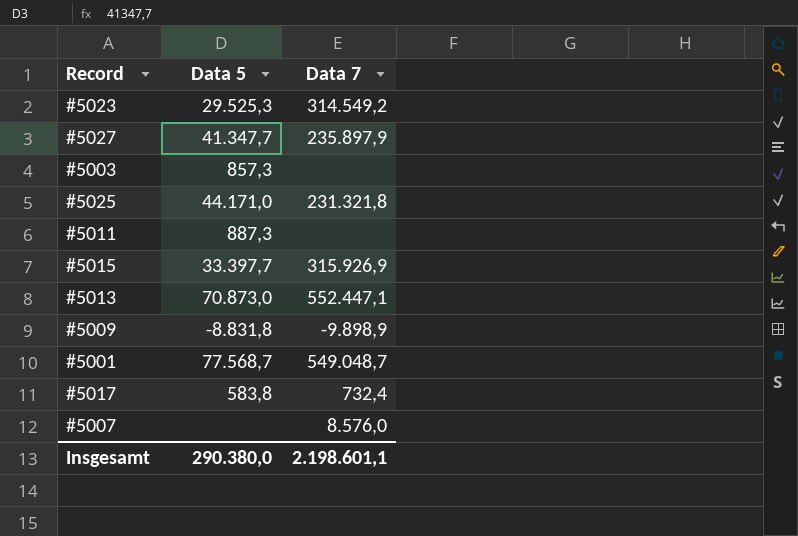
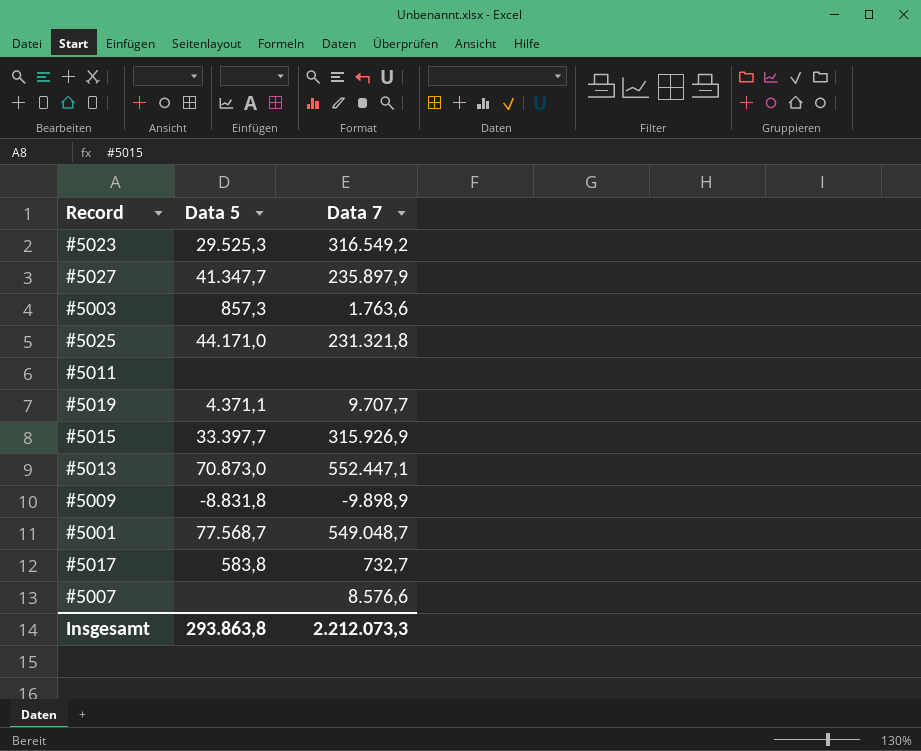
#5023 | Data 7: 314.549,2 -> 316.549,2
#5003 | Data 7: none -> 1.763,6
#5011 | Data 5: 887,3 -> none
row #5019: none -> 4.371,1 | 9.707,7
#5017 | Data 7: 732,4 -> 732,7
#5007 | Data 7: 8.576,0 -> 8.576,6
Insgesamt | Data 5: 290.380,0 -> 293.863,8
Insgesamt | Data 7: 2.198.601,1 -> 2.212.073,3

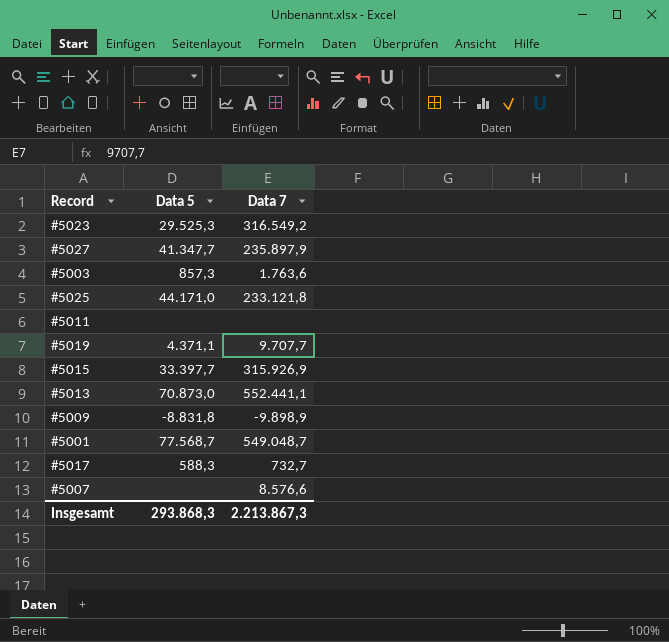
#5025 | Data 7: 231.321,8 -> 233.121,8
#5013 | Data 7: 552.447,1 -> 552.441,1
#5017 | Data 5: 583,8 -> 588,3
Insgesamt | Data 5: 293.863,8 -> 293.868,3
Insgesamt | Data 7: 2.212.073,3 -> 2.213.867,3

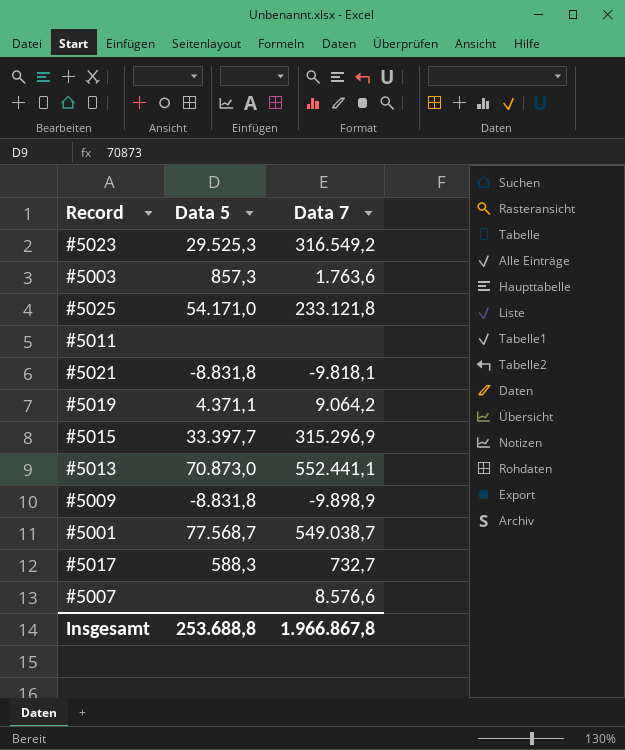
row #5027: 41.347,7 | 235.897,9 -> none
#5025 | Data 5: 44.171,0 -> 54.171,0
row #5021: none -> -8.831,8 | -9.818,1
#5019 | Data 7: 9.707,7 -> 9.064,2
#5015 | Data 7: 315.926,9 -> 315.296,9
#5001 | Data 7: 549.048,7 -> 549.038,7
Insgesamt | Data 5: 293.868,3 -> 253.688,8
Insgesamt | Data 7: 2.213.867,3 -> 1.966.867,8

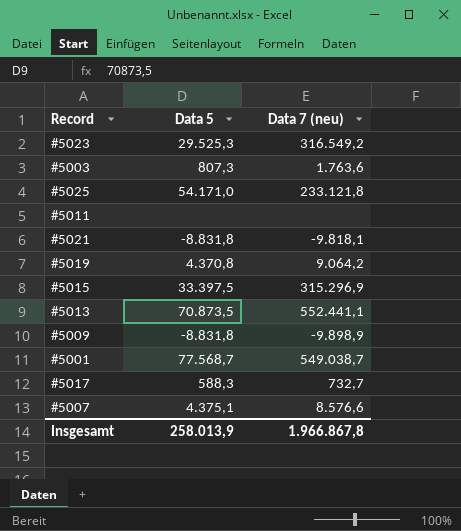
column name: Data 7 -> Data 7 (neu)
#5003 | Data 5: 857,3 -> 807,3
#5019 | Data 5: 4.371,1 -> 4.370,8
#5015 | Data 5: 33.397,7 -> 33.397,5
#5013 | Data 5: 70.873,0 -> 70.873,5
#5007 | Data 5: none -> 4.375,1
Insgesamt | Data 5: 253.688,8 -> 258.013,9

